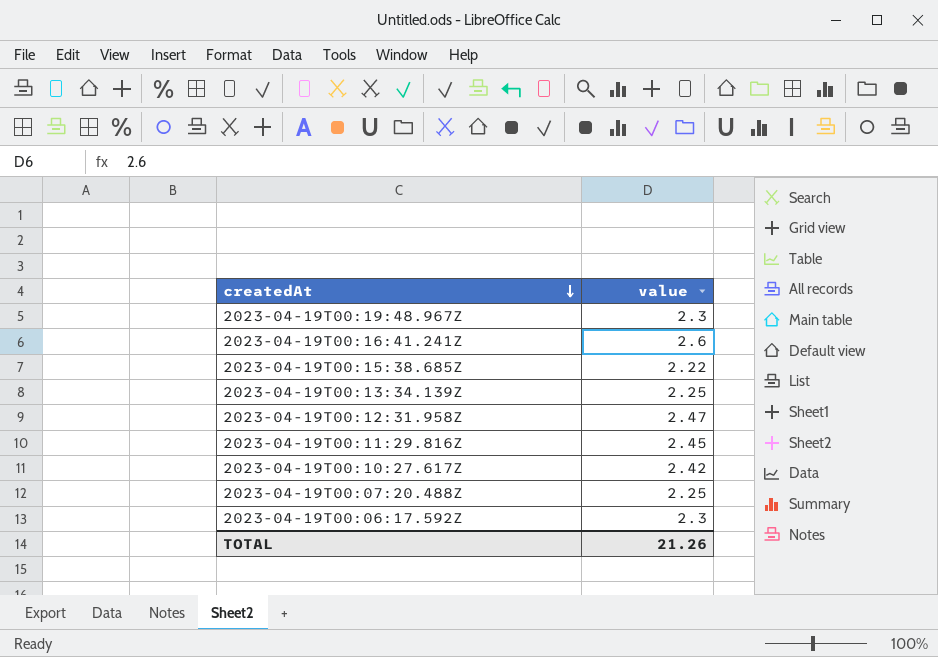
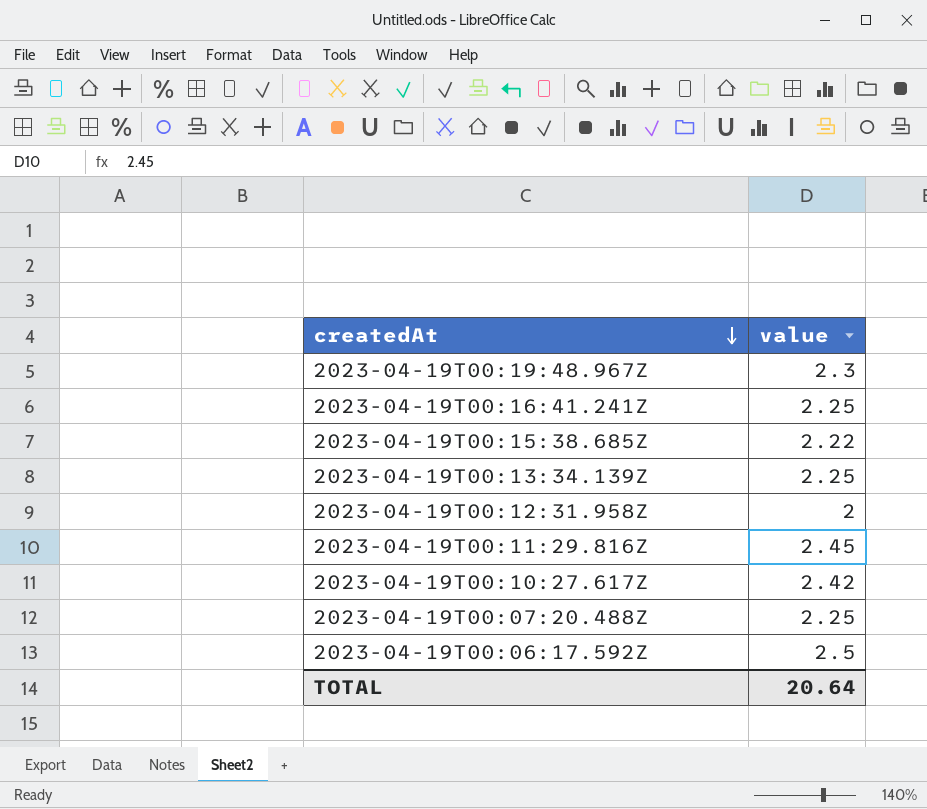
2023-04-19T00:16:41.241Z | value: 2.6 -> 2.25
2023-04-19T00:12:31.958Z | value: 2.47 -> 2
2023-04-19T00:06:17.592Z | value: 2.3 -> 2.5
TOTAL | value: 21.26 -> 20.64

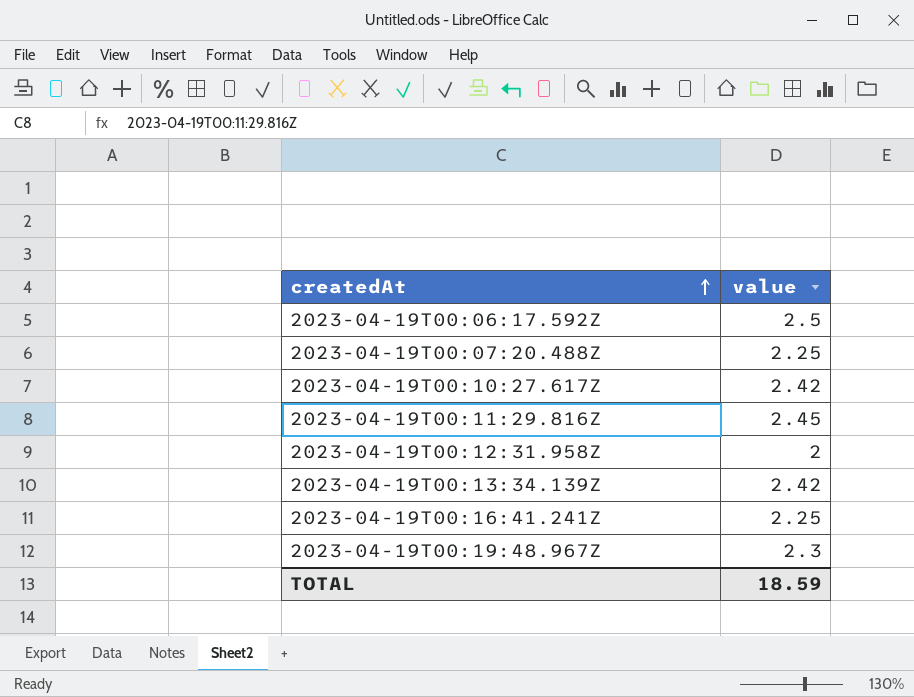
row order: createdAt descending -> createdAt ascending
row 2023-04-19T00:15:38.685Z: 2.22 -> none
2023-04-19T00:13:34.139Z | value: 2.25 -> 2.42
TOTAL | value: 20.64 -> 18.59

